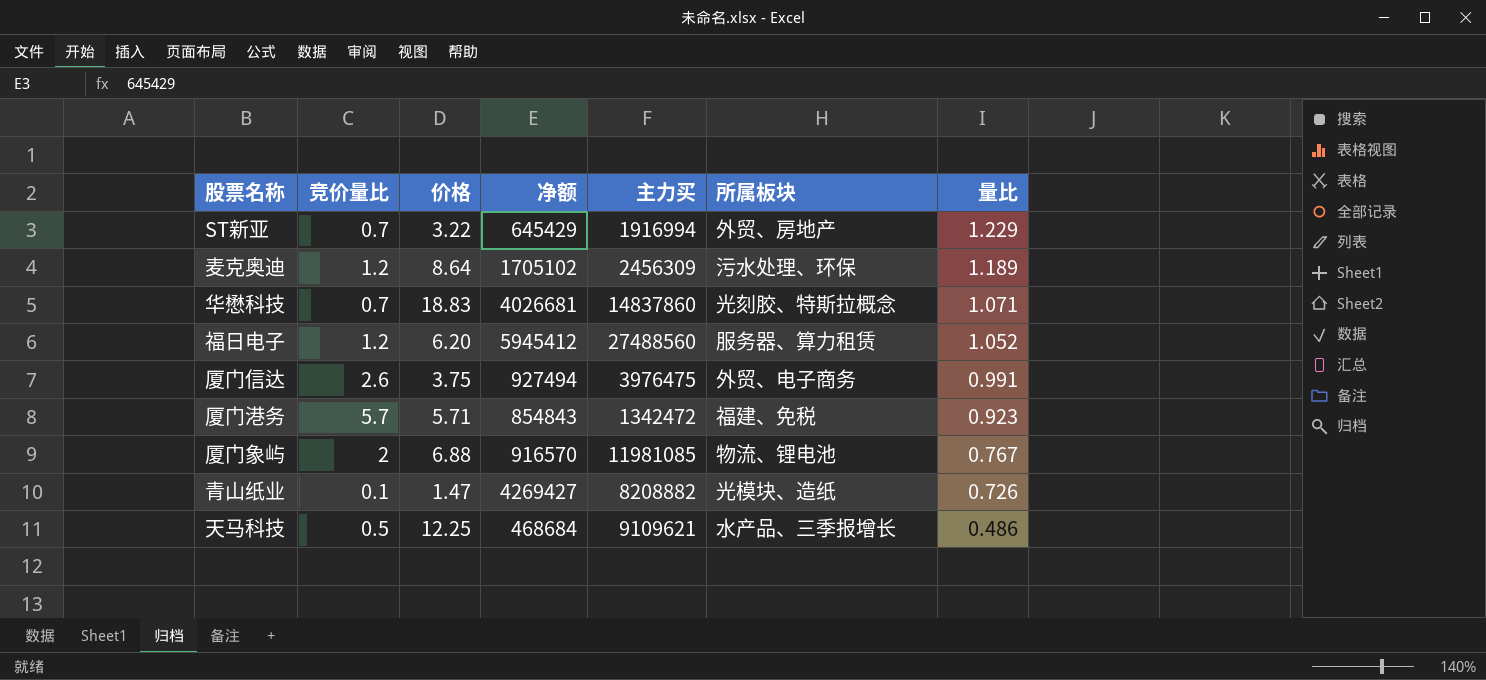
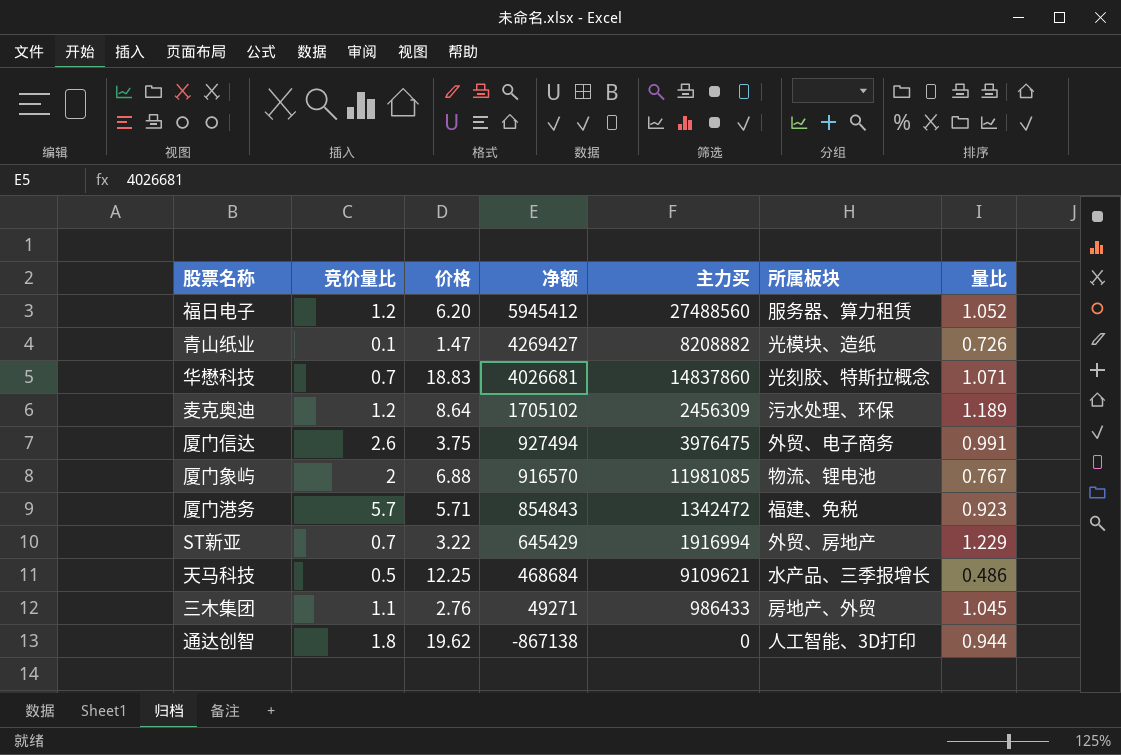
row order: 量比 descending -> 净额 descending
row 三木集团: none -> 1.1 | 2.76 | 49271 | 986433 | 房地产、外贸 | 1.045
row 通达创智: none -> 1.8 | 19.62 | -867138 | 0 | 人工智能、3D打印 | 0.944

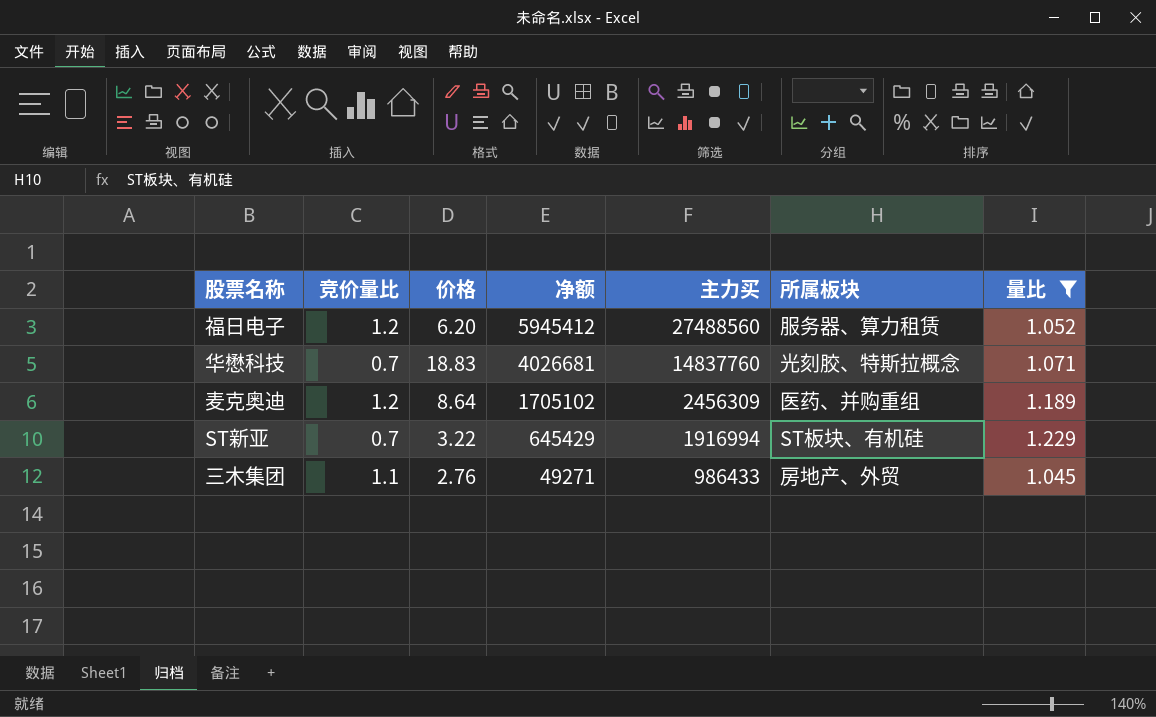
filter: none -> 量比 >= 1.045
华懋科技 | 主力买: 14837860 -> 14837760
麦克奥迪 | 所属板块: 污水处理、环保 -> 医药、并购重组
ST新亚 | 所属板块: 外贸、房地产 -> ST板块、有机硅

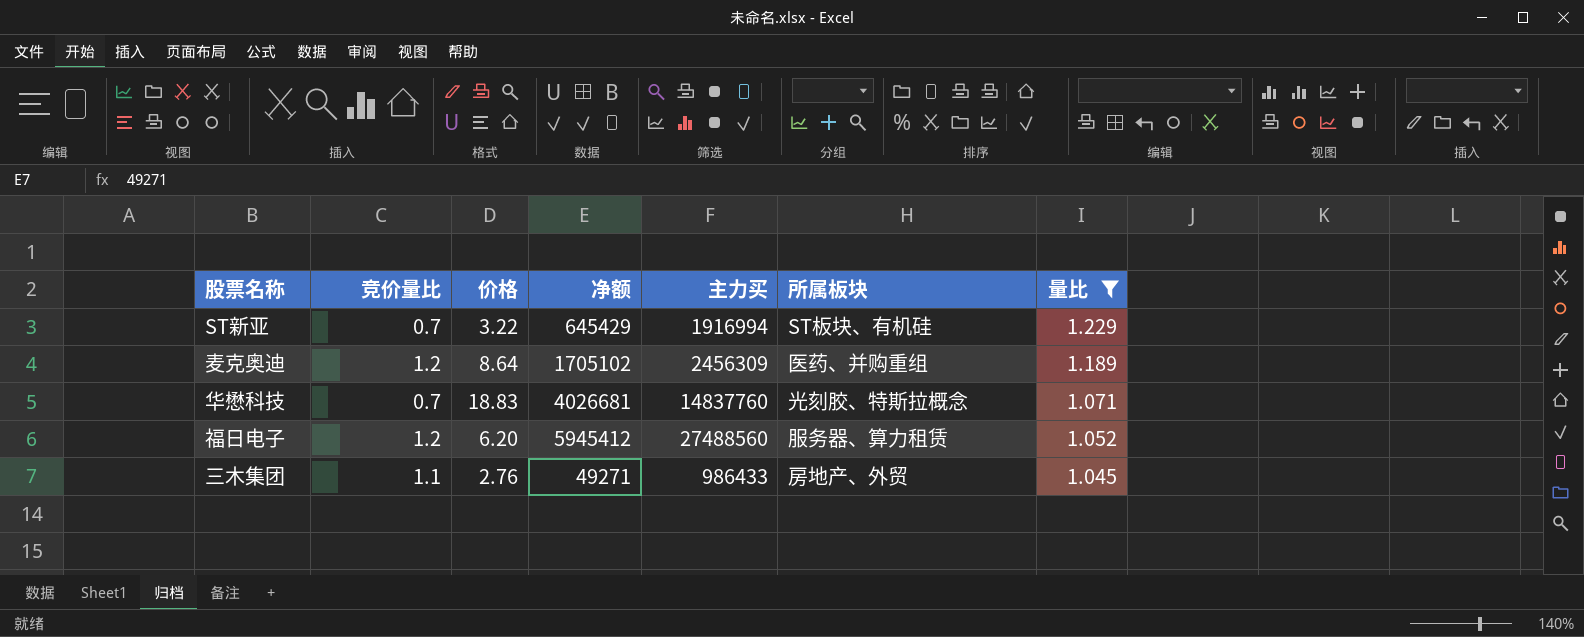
row order: 净额 descending -> 量比 descending

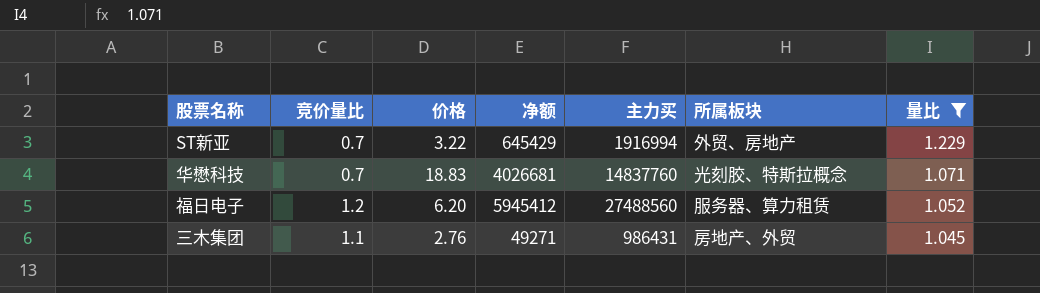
row 麦克奥迪: 1.2 | 8.64 | 1705102 | 2456309 | 医药、并购重组 | 1.189 -> none
ST新亚 | 所属板块: ST板块、有机硅 -> 外贸、房地产
三木集团 | 主力买: 986433 -> 986431

